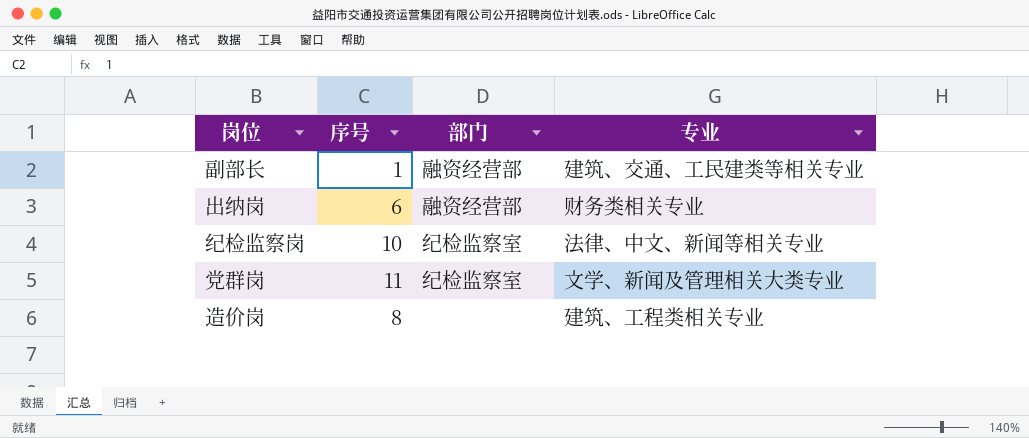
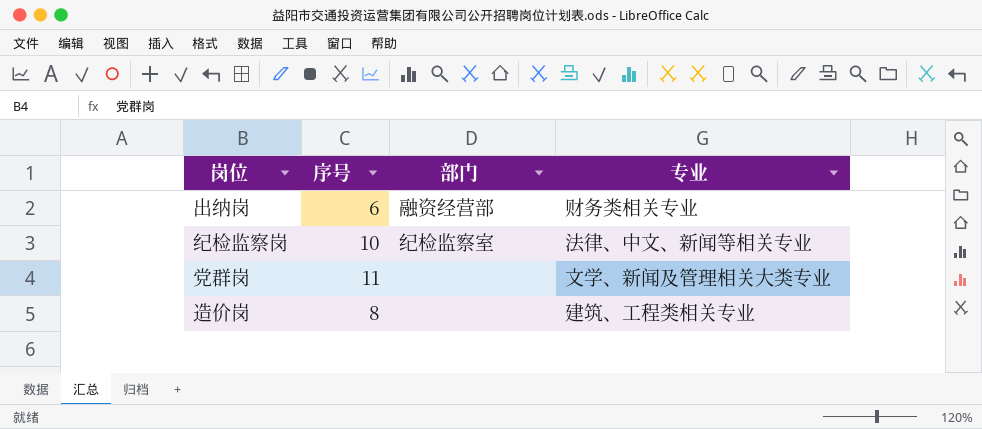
row 副部长: 1 | 融资经营部 | 建筑、交通、工民建类等相关专业 -> none
党群岗 | 部门: 纪检监察室 -> none

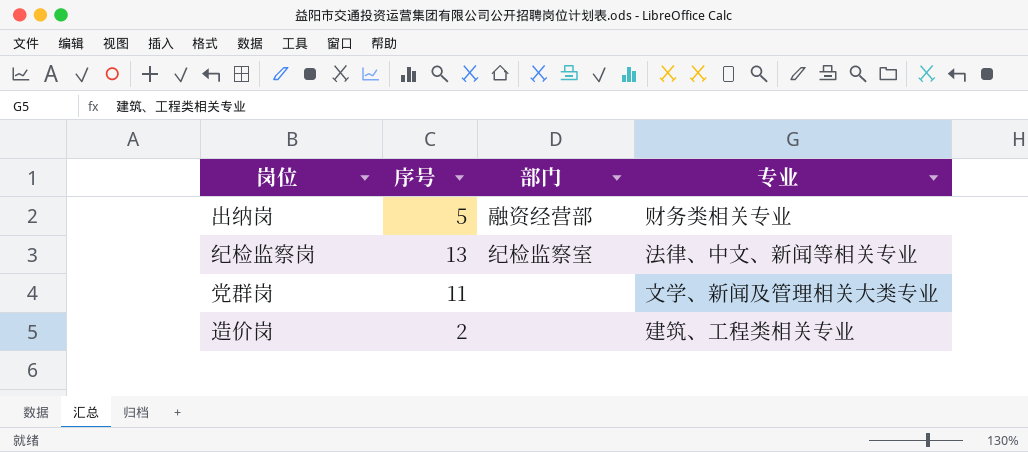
出纳岗 | 序号: 6 -> 5
纪检监察岗 | 序号: 10 -> 13
造价岗 | 序号: 8 -> 2

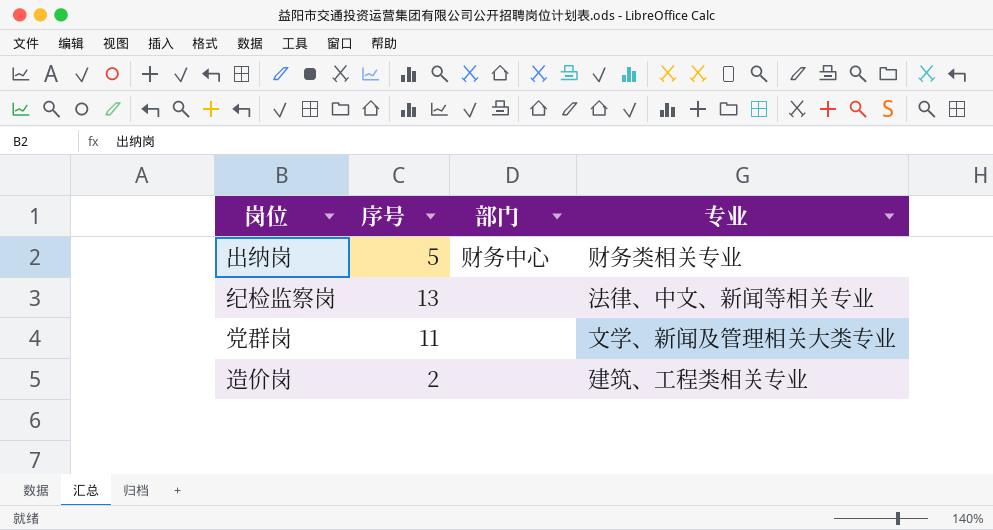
出纳岗 | 部门: 融资经营部 -> 财务中心
纪检监察岗 | 部门: 纪检监察室 -> none

